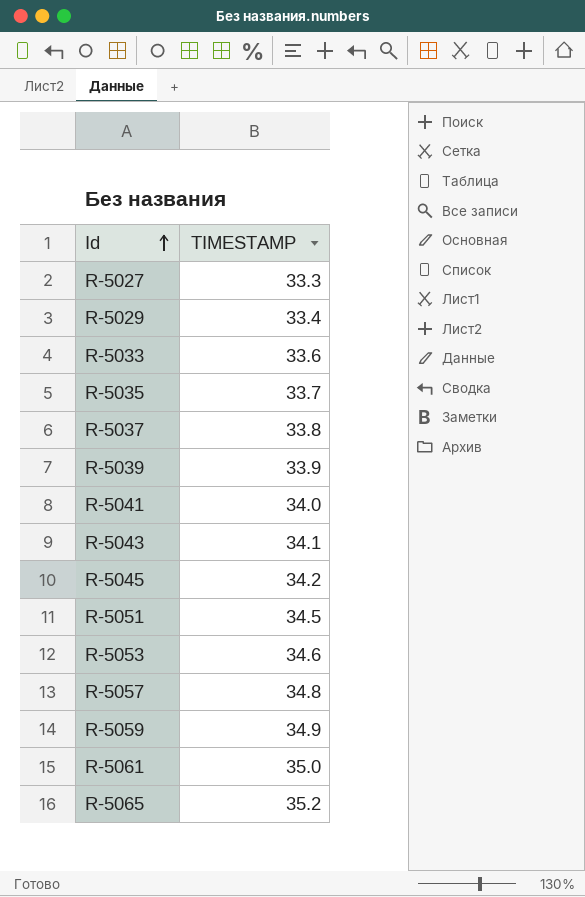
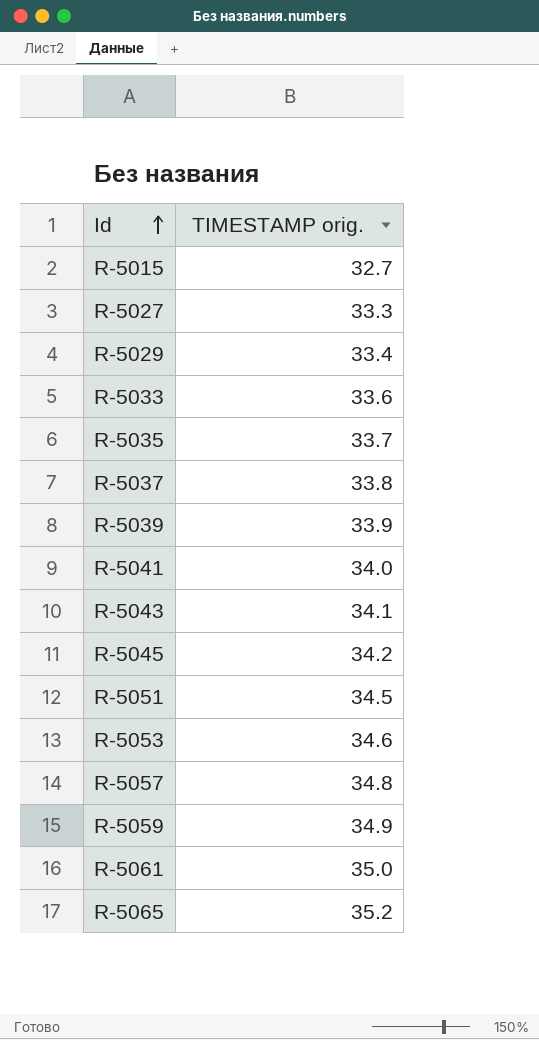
column name: TIMESTAMP -> TIMESTAMP orig.
row R-5015: none -> 32.7

